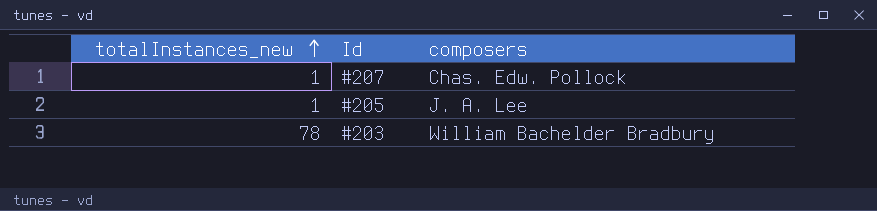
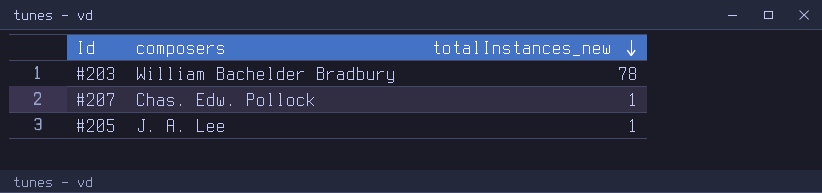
row order: totalInstances_new ascending -> totalInstances_new descending
column totalInstances_new | position: 1 -> 3

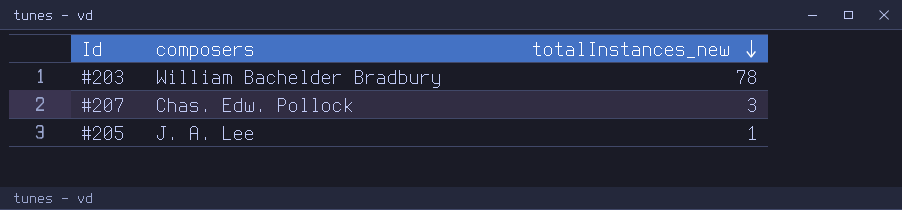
#207 | totalInstances_new: 1 -> 3

